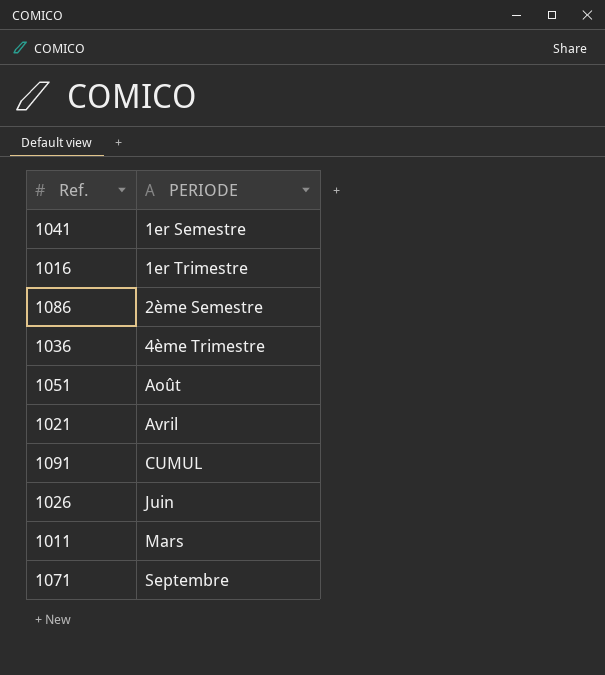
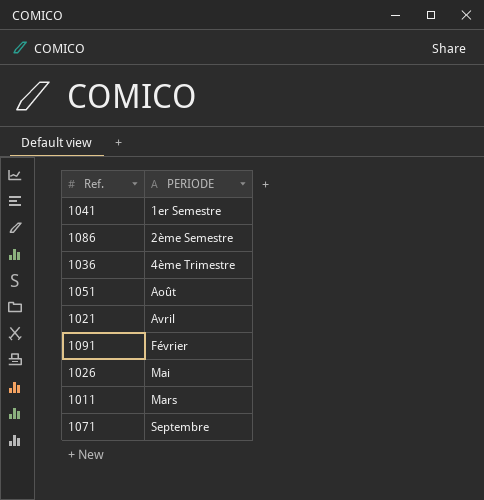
row 1016: 1er Trimestre -> none
1091 | PERIODE: CUMUL -> Février
1026 | PERIODE: Juin -> Mai

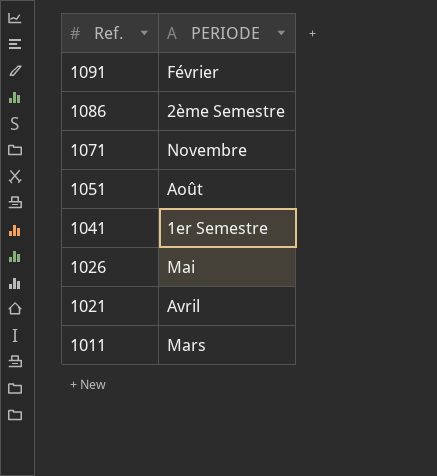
row order: PERIODE ascending -> Ref. descending
row 1036: 4ème Trimestre -> none
1071 | PERIODE: Septembre -> Novembre

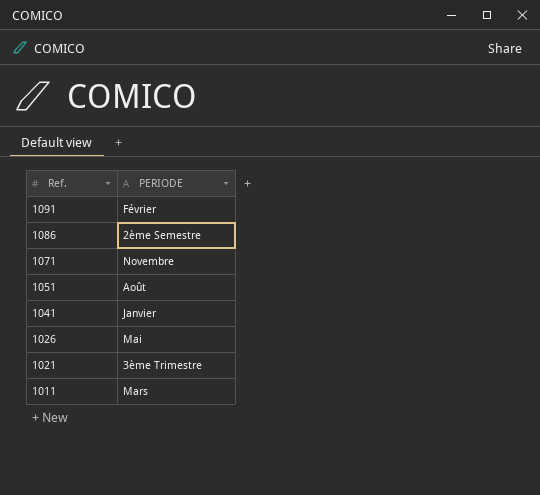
1041 | PERIODE: 1er Semestre -> Janvier
1021 | PERIODE: Avril -> 3ème Trimestre

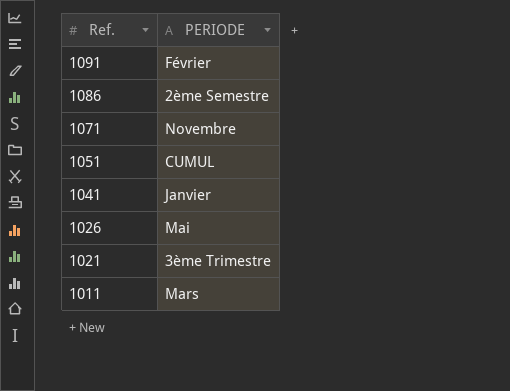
1051 | PERIODE: Août -> CUMUL

